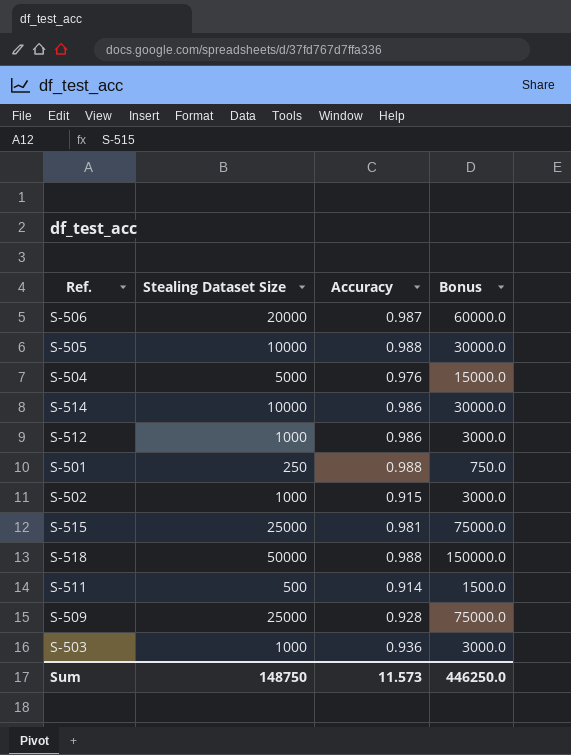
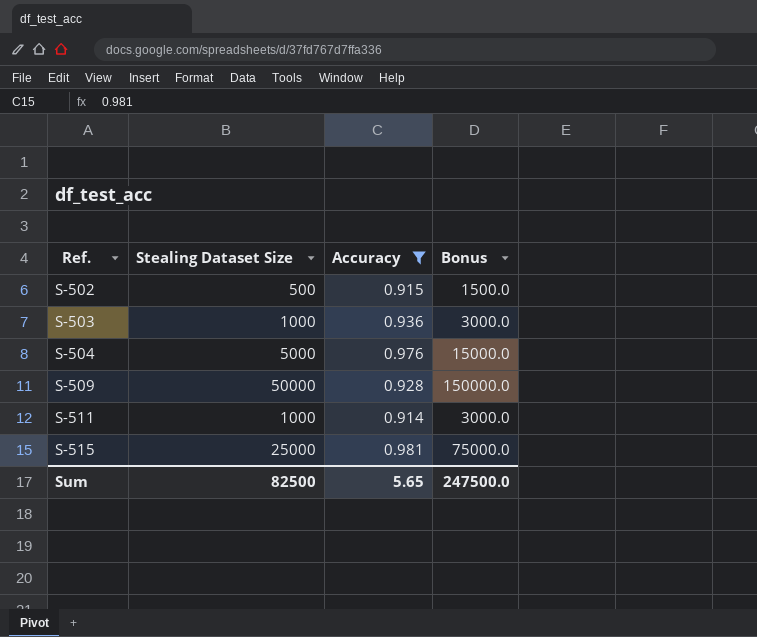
filter: none -> Accuracy <= 0.981
row order: none -> Ref. ascending
S-502 | Stealing Dataset Size: 1000 -> 500
S-502 | Bonus: 3000.0 -> 1500.0
S-509 | Stealing Dataset Size: 25000 -> 50000
S-509 | Bonus: 75000.0 -> 150000.0
S-511 | Stealing Dataset Size: 500 -> 1000
S-511 | Bonus: 1500.0 -> 3000.0
Sum | Stealing Dataset Size: 148750 -> 82500
Sum | Accuracy: 11.573 -> 5.65
Sum | Bonus: 446250.0 -> 247500.0

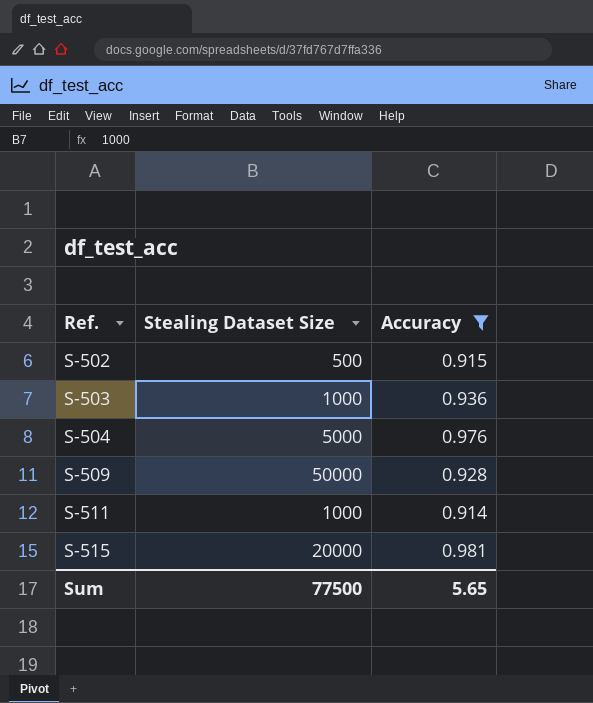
column Bonus | formula: [Stealing Dataset Size] * 3 -> none
S-515 | Stealing Dataset Size: 25000 -> 20000
Sum | Stealing Dataset Size: 82500 -> 77500

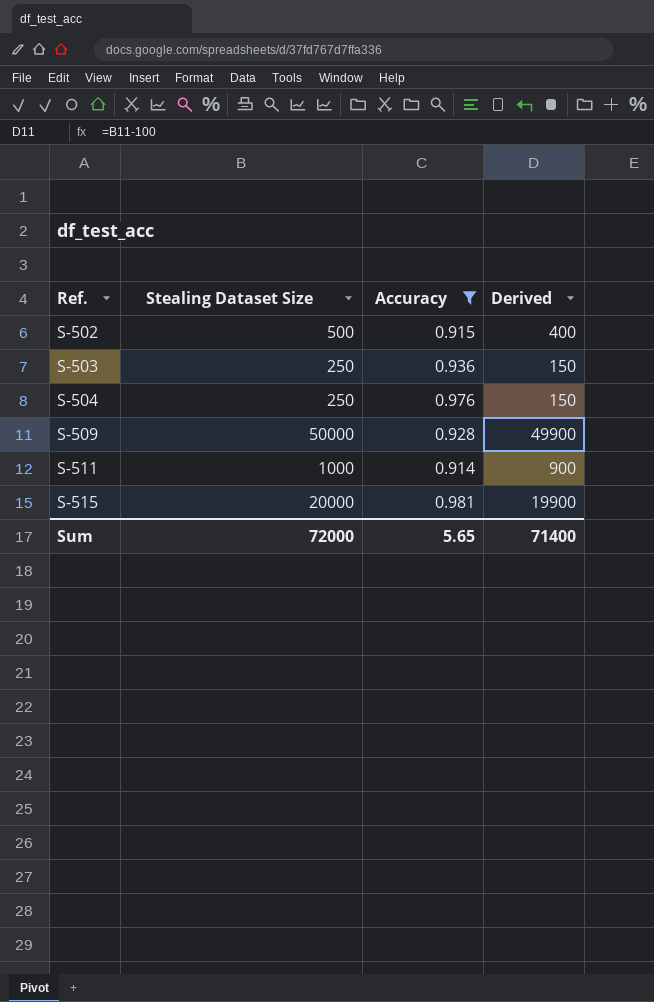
column Derived | formula: none -> [Stealing Dataset Size] - 100
S-503 | Stealing Dataset Size: 1000 -> 250
S-504 | Stealing Dataset Size: 5000 -> 250
Sum | Stealing Dataset Size: 77500 -> 72000

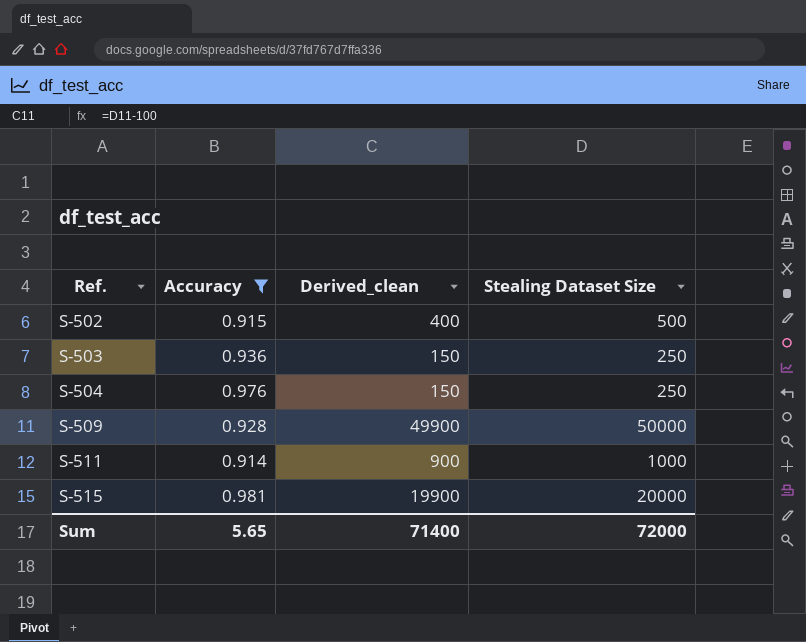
column name: Derived -> Derived_clean
column Stealing Dataset Size | position: 2 -> 4

